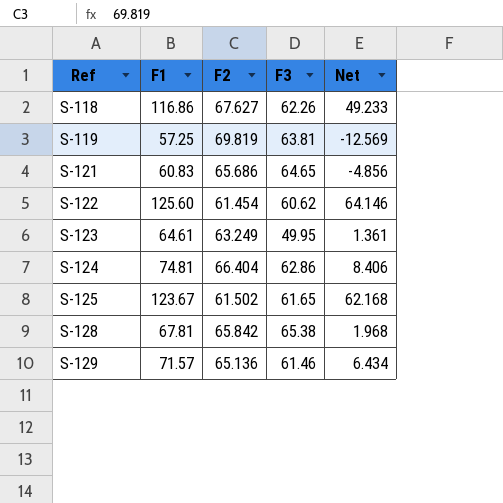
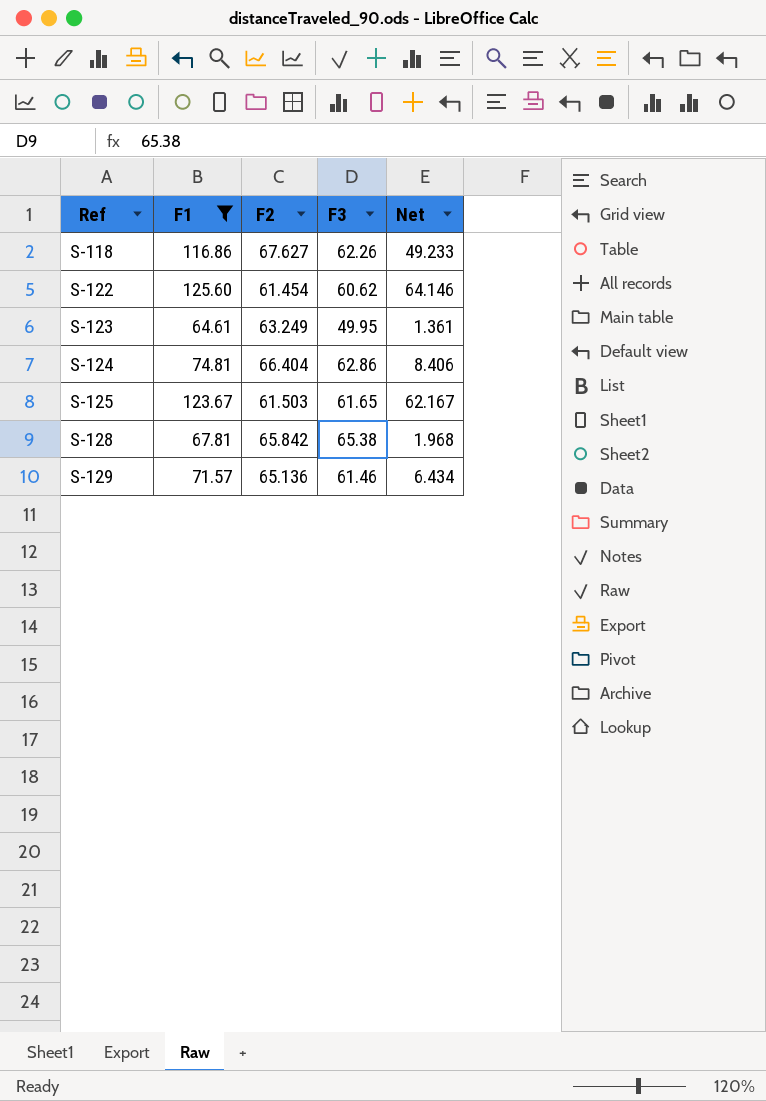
filter: none -> F1 >= 64.61
S-125 | F2: 61.502 -> 61.503
S-125 | Net: 62.168 -> 62.167

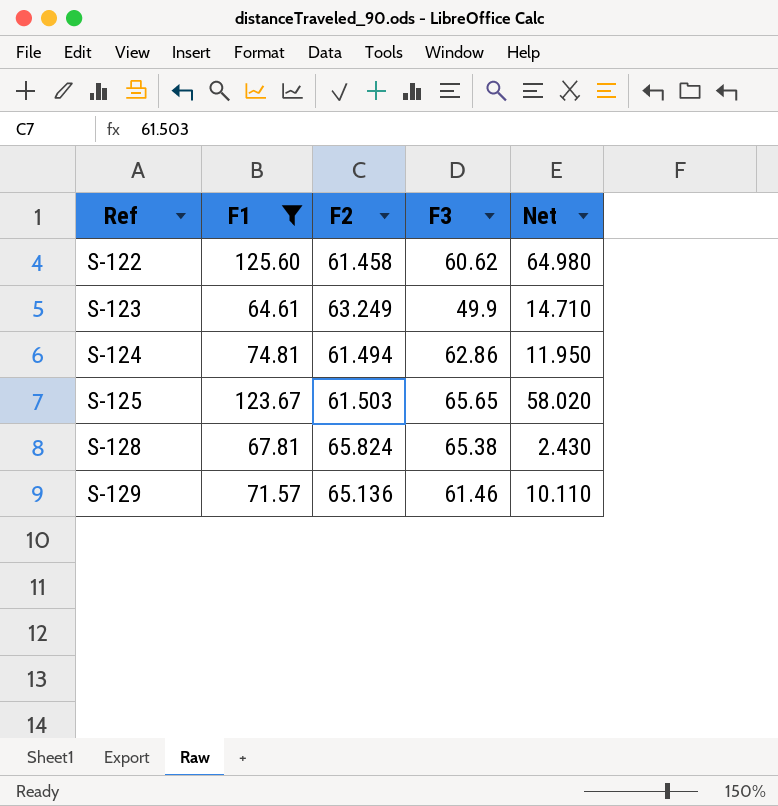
column Net | formula: [F1] - [F2] -> [F1] - [F3]
row S-118: 116.86 | 67.627 | 62.26 | 49.233 -> none
S-122 | F2: 61.454 -> 61.458
S-123 | F3: 49.95 -> 49.9
S-124 | F2: 66.404 -> 61.494
S-125 | F3: 61.65 -> 65.65
S-128 | F2: 65.842 -> 65.824

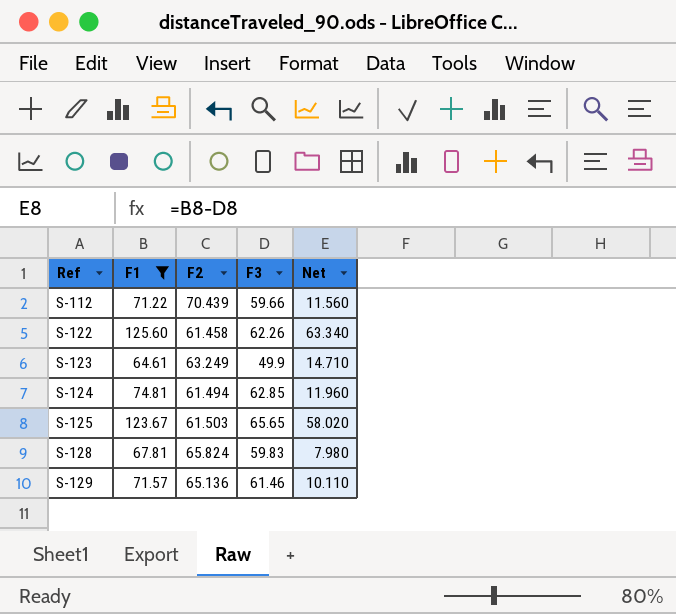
row S-112: none -> 71.22 | 70.439 | 59.66 | 11.560
S-122 | F3: 60.62 -> 62.26
S-122 | Net: 64.980 -> 63.340
S-124 | F3: 62.86 -> 62.85
S-124 | Net: 11.950 -> 11.960
S-128 | F3: 65.38 -> 59.83
S-128 | Net: 2.430 -> 7.980

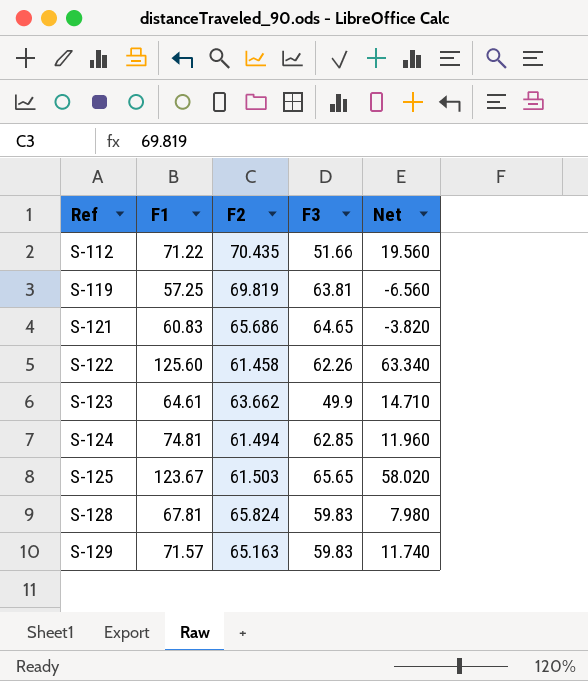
filter: F1 >= 64.61 -> none
S-112 | F2: 70.439 -> 70.435
S-112 | F3: 59.66 -> 51.66
S-112 | Net: 11.560 -> 19.560
S-123 | F2: 63.249 -> 63.662
S-129 | F2: 65.136 -> 65.163
S-129 | F3: 61.46 -> 59.83
S-129 | Net: 10.110 -> 11.740

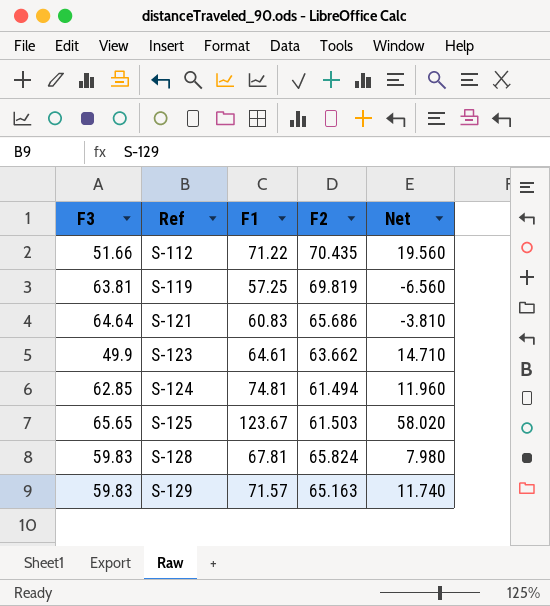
column F3 | position: 4 -> 1
row S-122: 125.60 | 61.458 | 62.26 | 63.340 -> none
S-121 | F3: 64.65 -> 64.64
S-121 | Net: -3.820 -> -3.810

